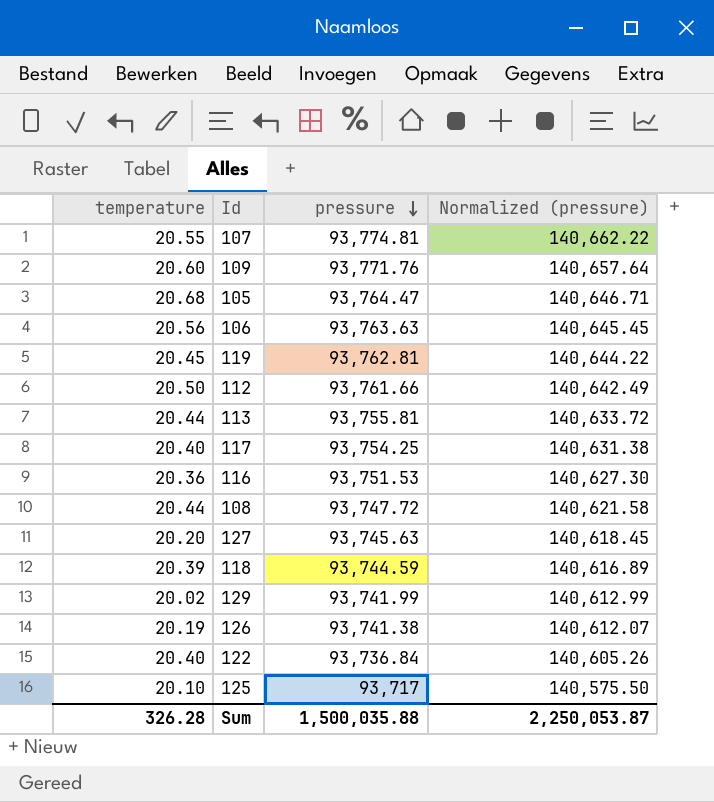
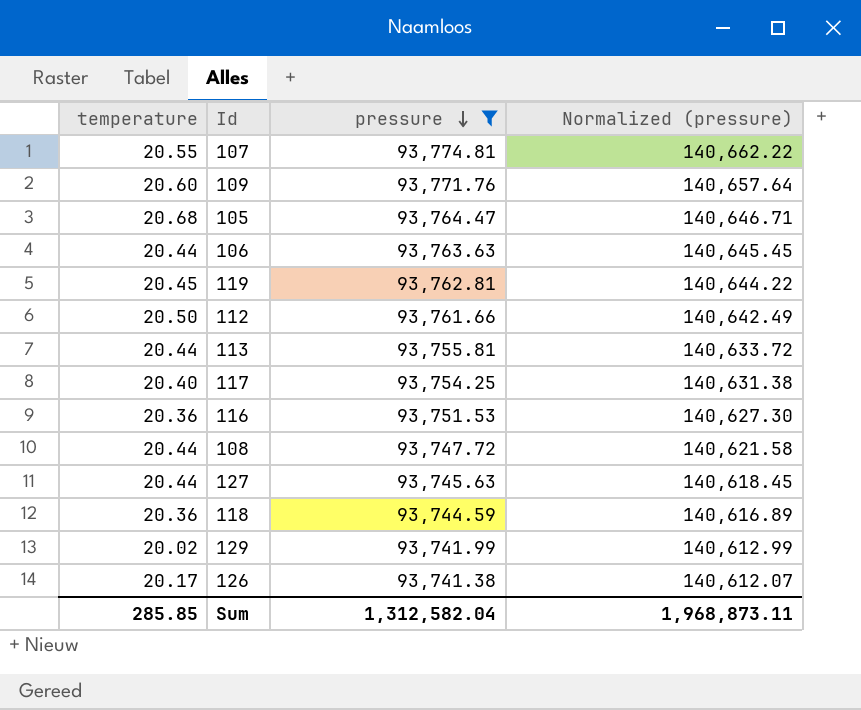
filter: none -> pressure >= 93,741.38
106 | temperature: 20.56 -> 20.44
127 | temperature: 20.20 -> 20.44
118 | temperature: 20.39 -> 20.36
126 | temperature: 20.19 -> 20.17
Sum | temperature: 326.28 -> 285.85
Sum | pressure: 1,500,035.88 -> 1,312,582.04
Sum | Normalized (pressure): 2,250,053.87 -> 1,968,873.11

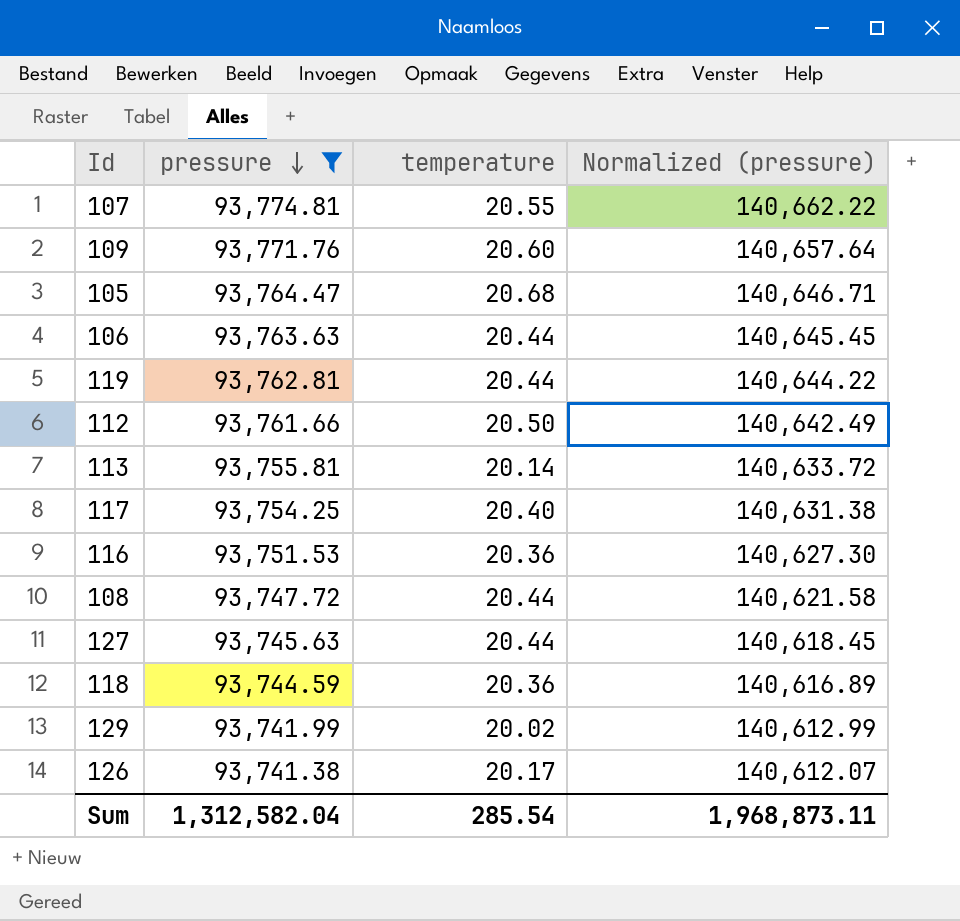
column temperature | position: 1 -> 3
119 | temperature: 20.45 -> 20.44
113 | temperature: 20.44 -> 20.14
Sum | temperature: 285.85 -> 285.54

